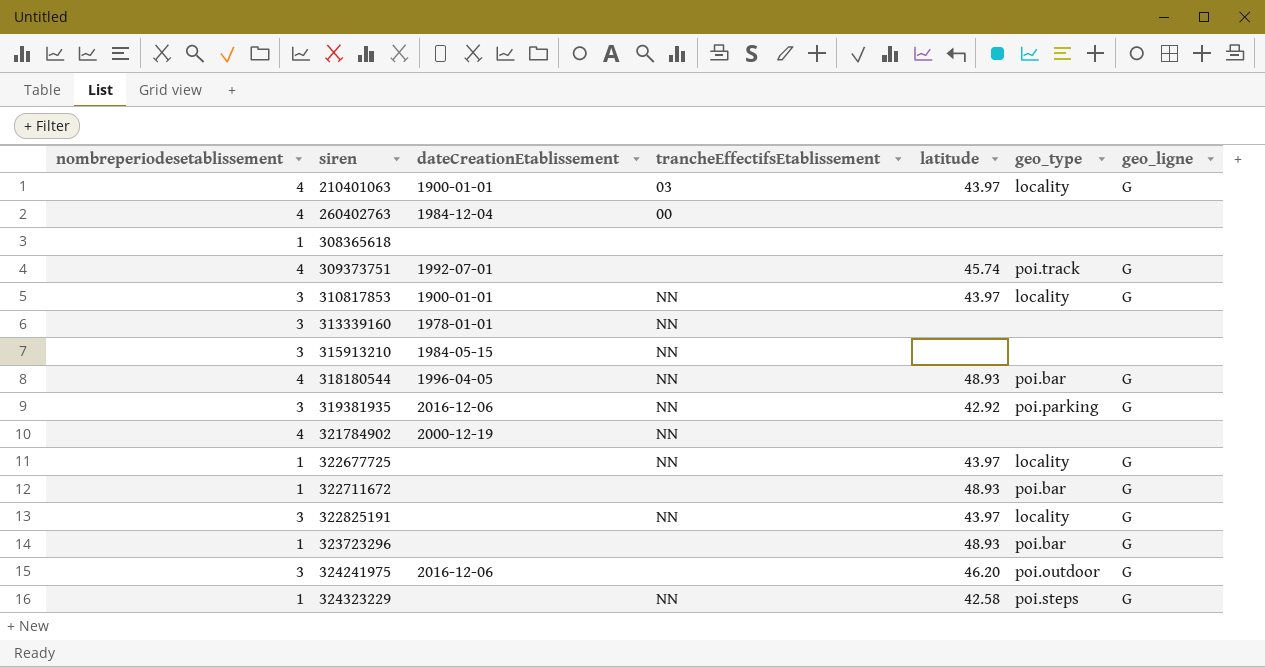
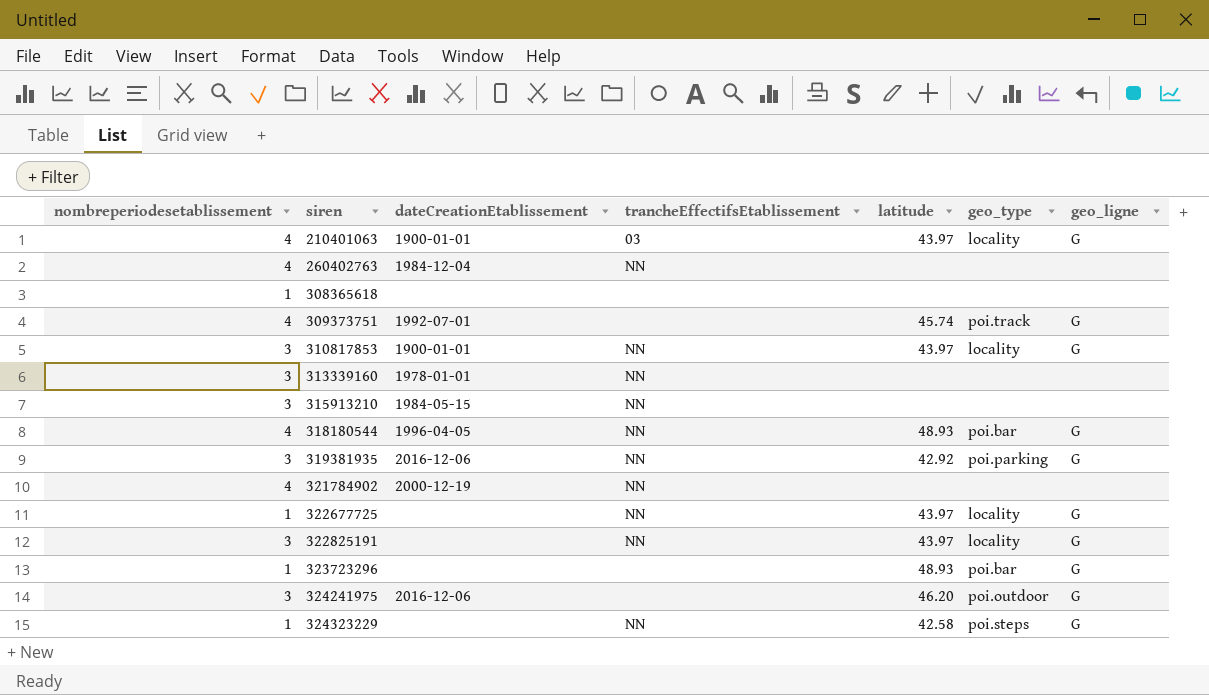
row 322711672: 1 | none | none | 48.93 | poi.bar | G -> none
260402763 | trancheEffectifsEtablissement: 00 -> NN

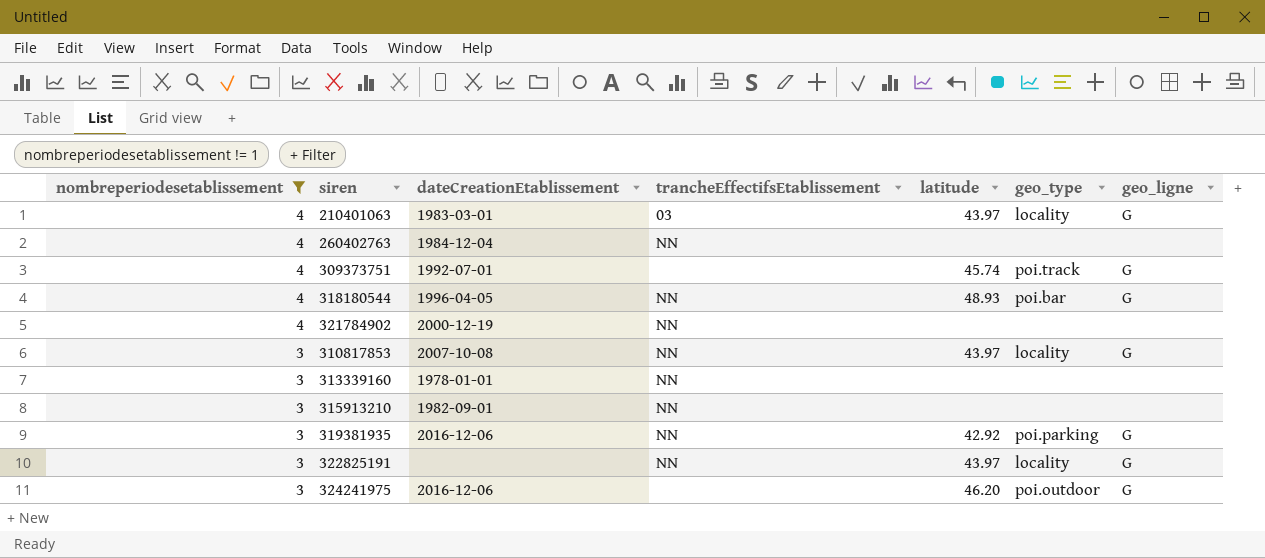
filter: none -> nombreperiodesetablissement != 1
row order: siren ascending -> nombreperiodesetablissement descending
210401063 | dateCreationEtablissement: 1900-01-01 -> 1983-03-01
310817853 | dateCreationEtablissement: 1900-01-01 -> 2007-10-08
315913210 | dateCreationEtablissement: 1984-05-15 -> 1982-09-01

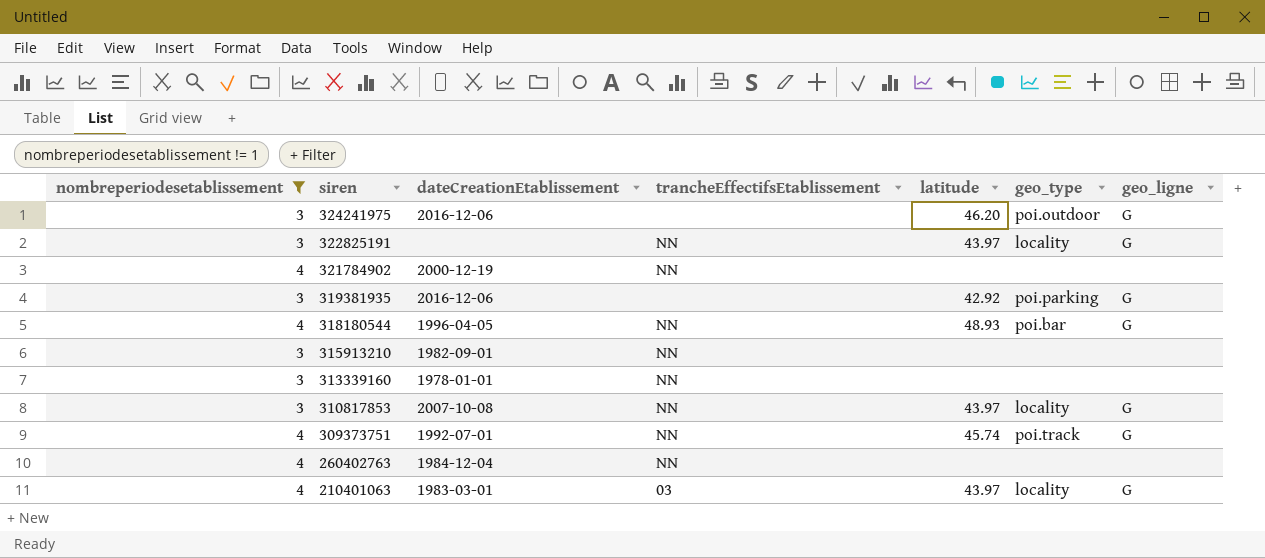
row order: nombreperiodesetablissement descending -> siren descending
319381935 | trancheEffectifsEtablissement: NN -> none
309373751 | trancheEffectifsEtablissement: none -> NN

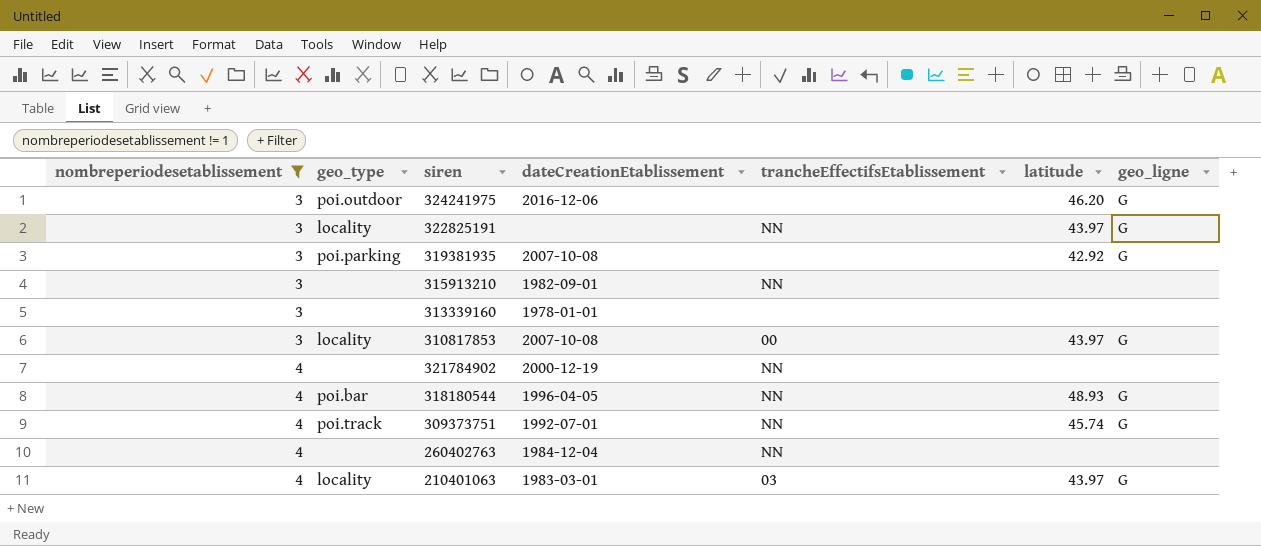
row order: siren descending -> nombreperiodesetablissement ascending
column geo_type | position: 6 -> 2
319381935 | dateCreationEtablissement: 2016-12-06 -> 2007-10-08
313339160 | trancheEffectifsEtablissement: NN -> none
310817853 | trancheEffectifsEtablissement: NN -> 00

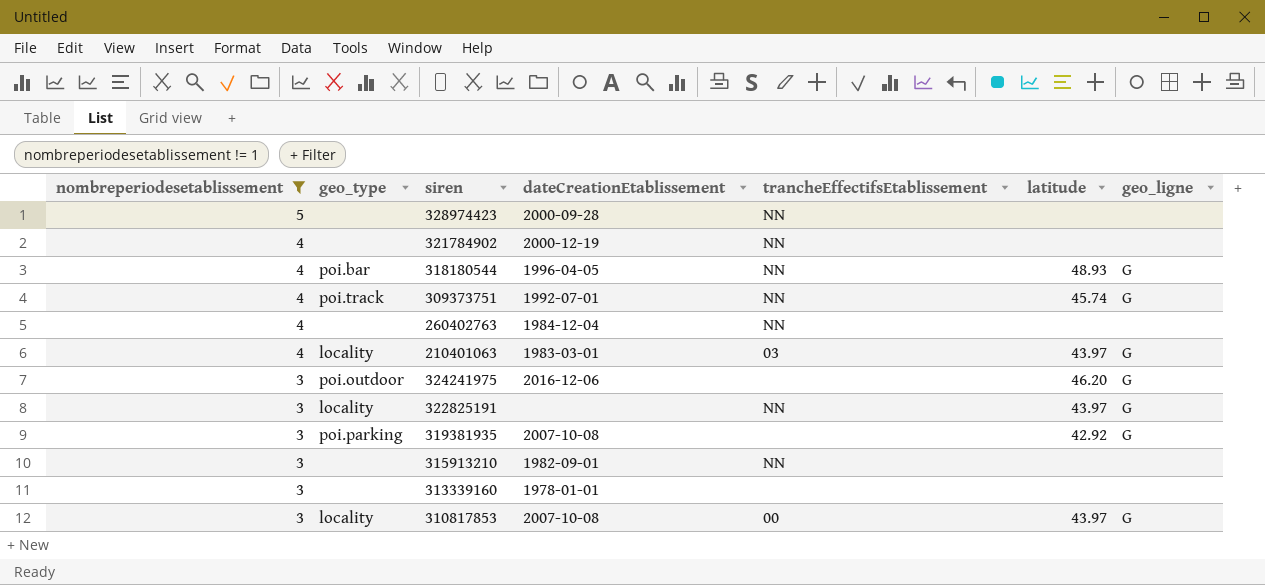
row order: nombreperiodesetablissement ascending -> nombreperiodesetablissement descending
row 328974423: none -> 5 | none | 2000-09-28 | NN | none | none

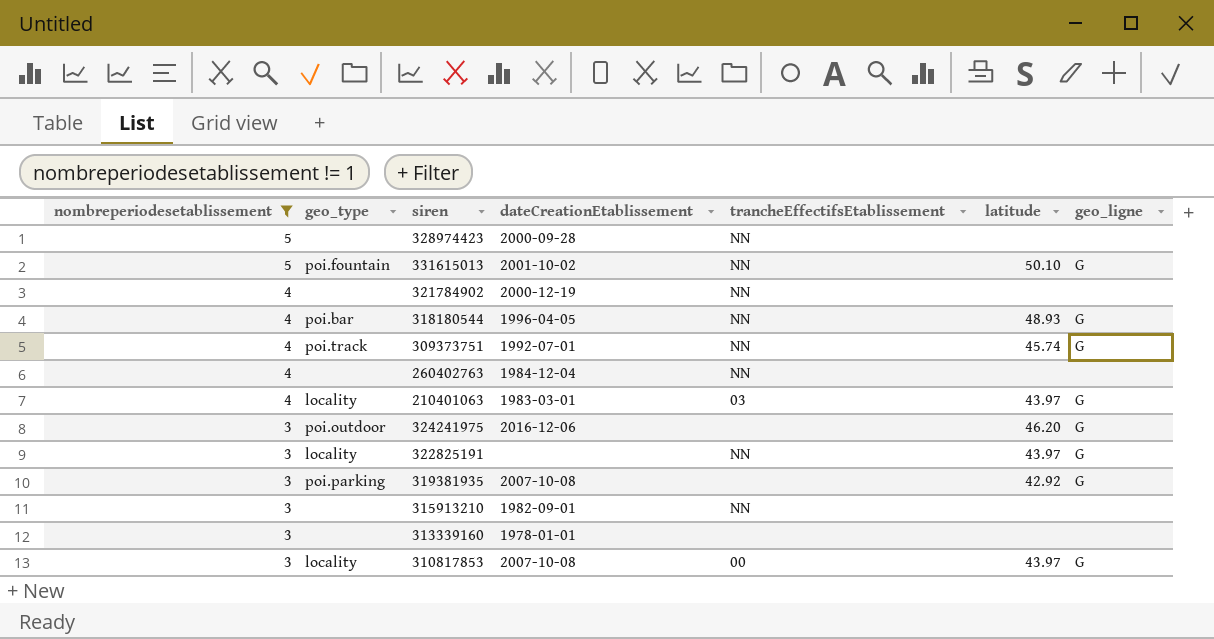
row 331615013: none -> 5 | poi.fountain | 2001-10-02 | NN | 50.10 | G

